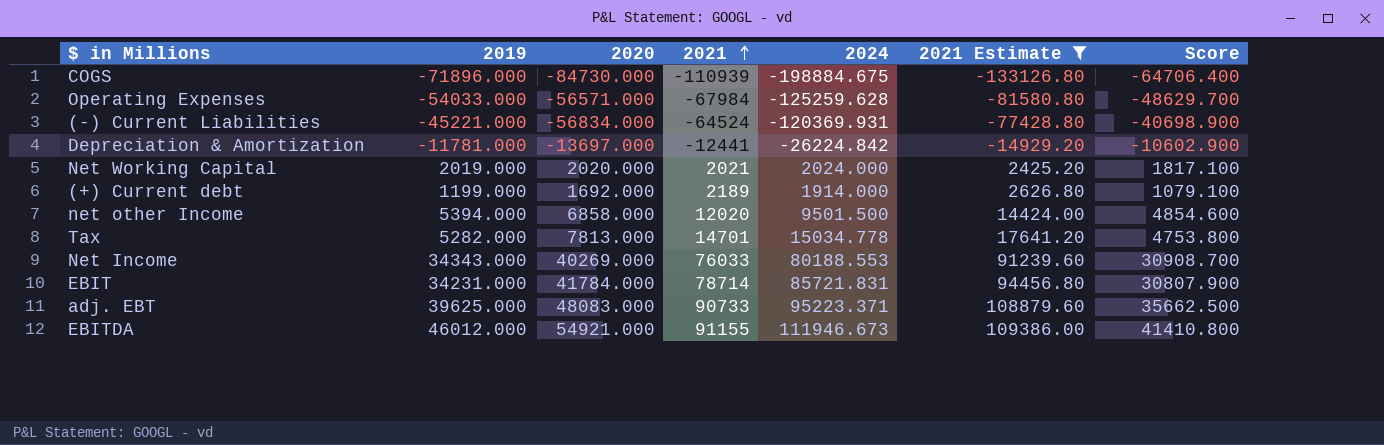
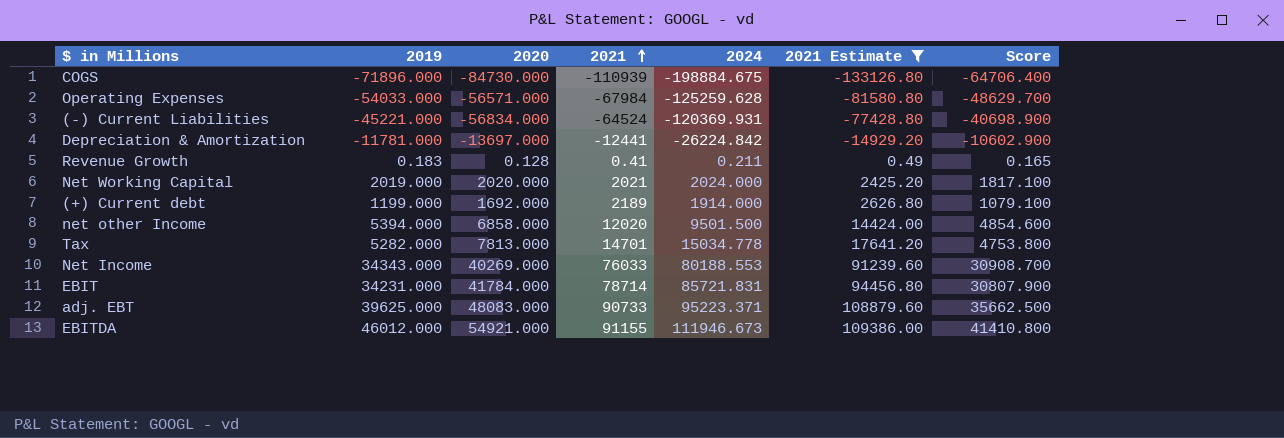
row Revenue Growth: none -> 0.183 | 0.128 | 0.41 | 0.211 | 0.49 | 0.165

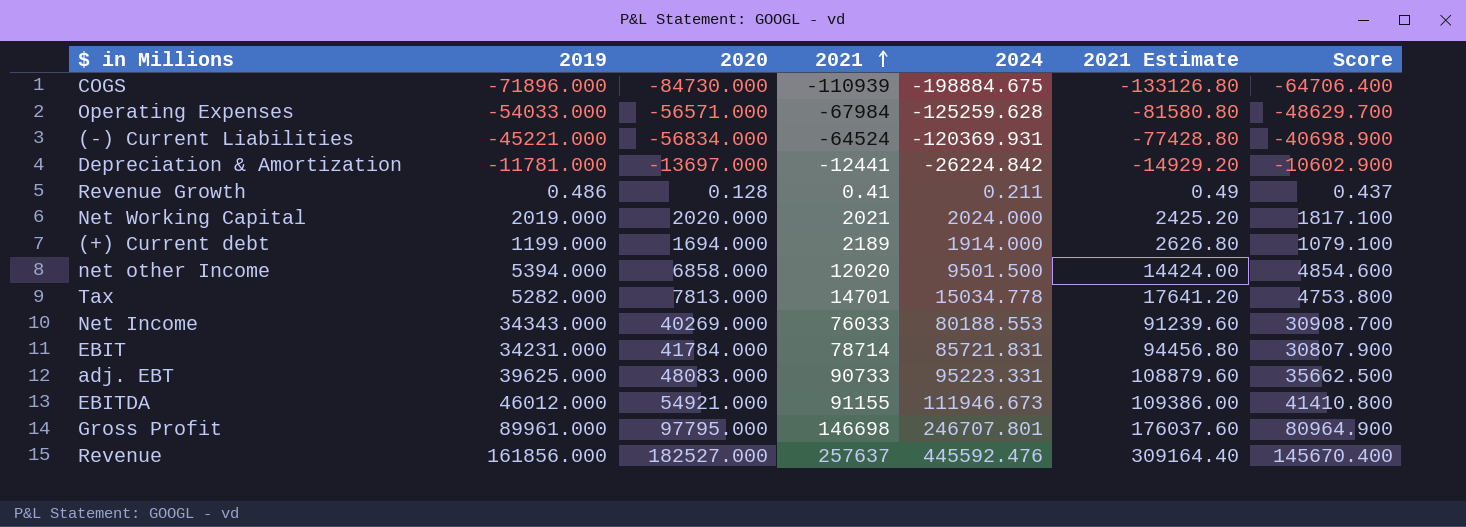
filter: 2021 Estimate <= 109386.00 -> none
Revenue Growth | 2019: 0.183 -> 0.486
Revenue Growth | Score: 0.165 -> 0.437
(+) Current debt | 2020: 1692.000 -> 1694.000
adj. EBT | 2024: 95223.371 -> 95223.331

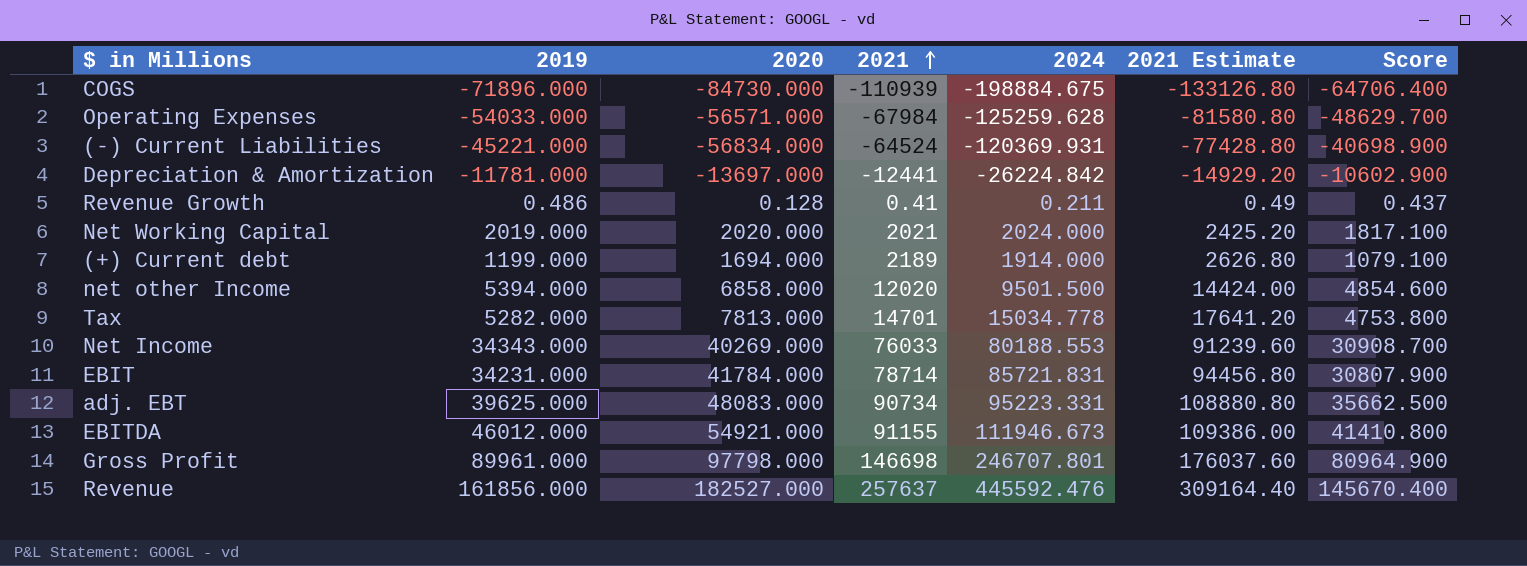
adj. EBT | 2021: 90733 -> 90734
adj. EBT | 2021 Estimate: 108879.60 -> 108880.80
Gross Profit | 2020: 97795.000 -> 97798.000

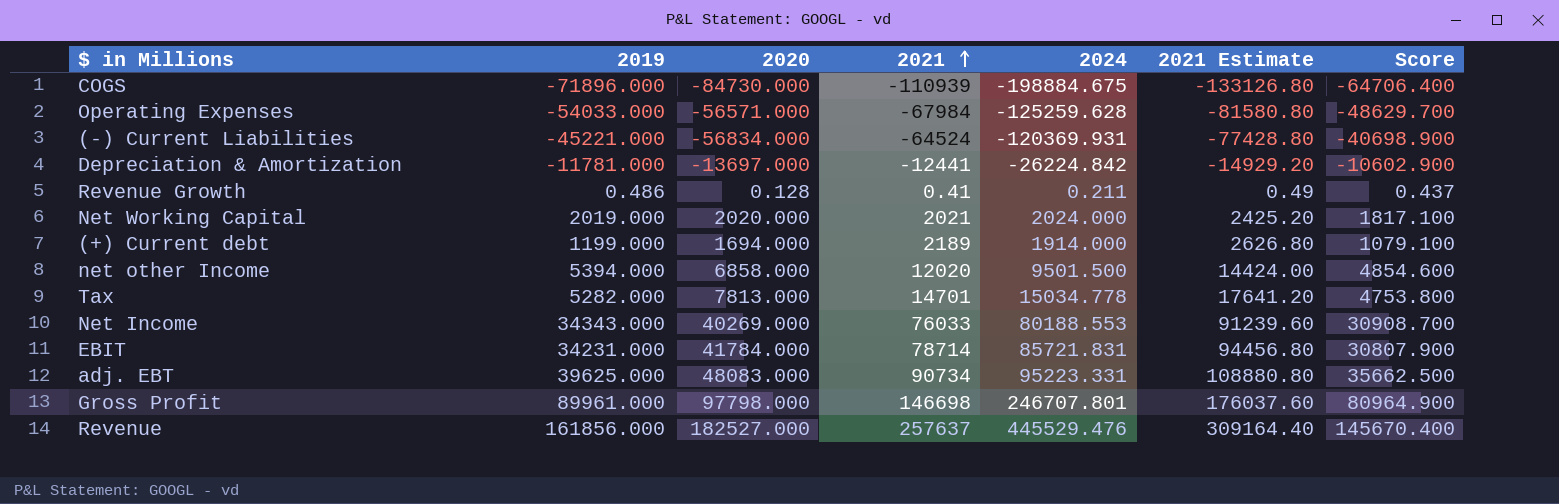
row EBITDA: 46012.000 | 54921.000 | 91155 | 111946.673 | 109386.00 | 41410.800 -> none
Revenue | 2024: 445592.476 -> 445529.476

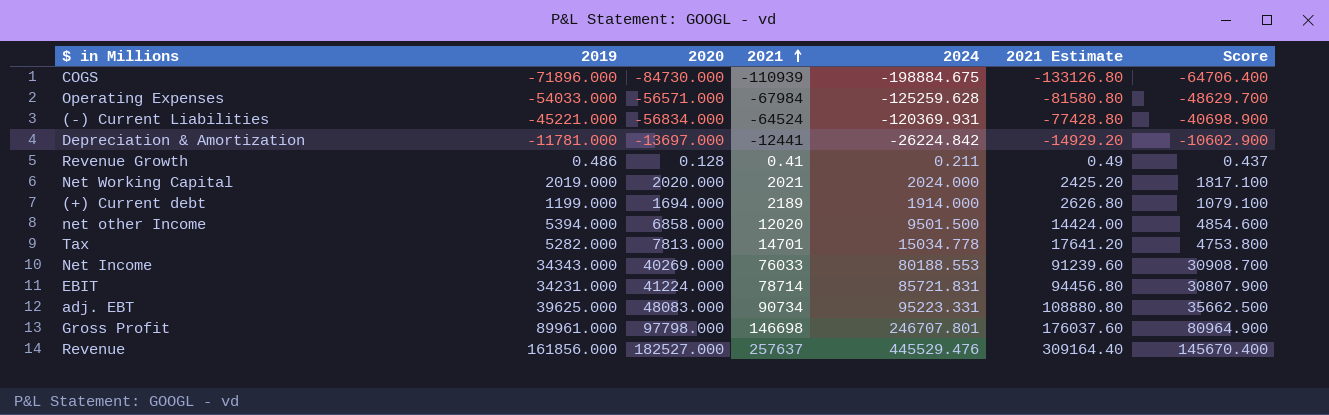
EBIT | 2020: 41784.000 -> 41224.000

